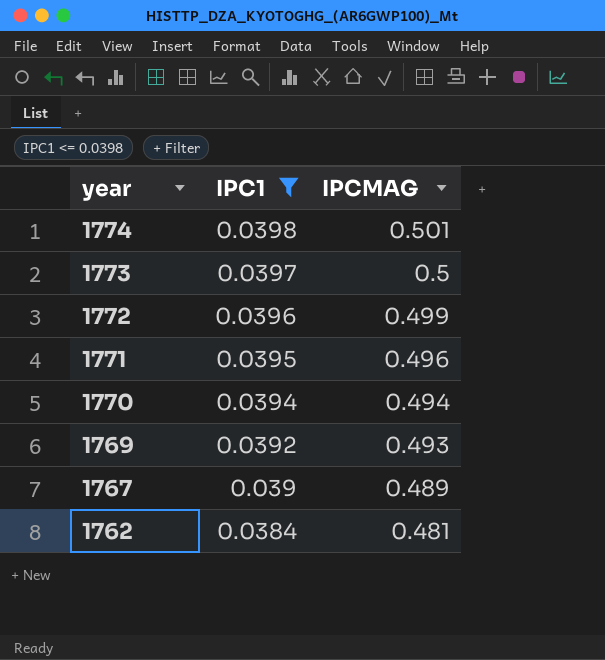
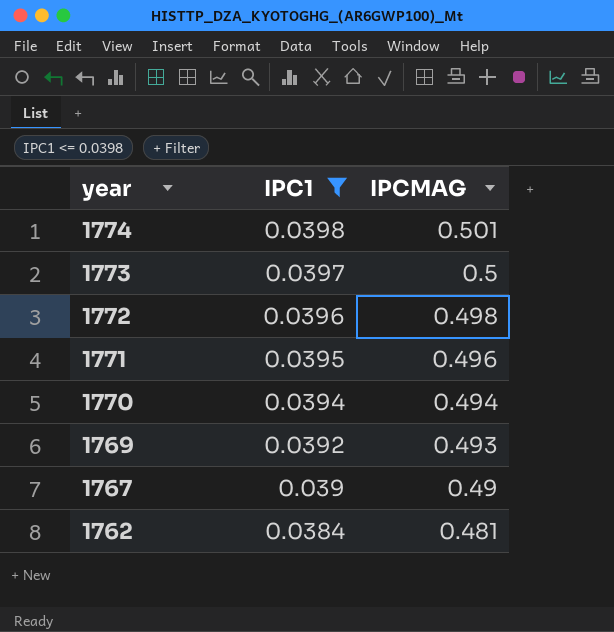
1772 | IPCMAG: 0.499 -> 0.498
1767 | IPCMAG: 0.489 -> 0.49

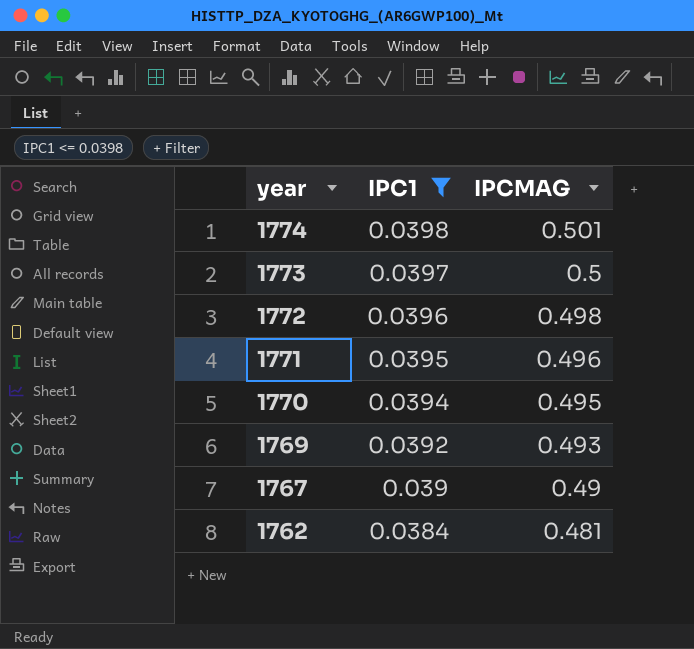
1770 | IPCMAG: 0.494 -> 0.495

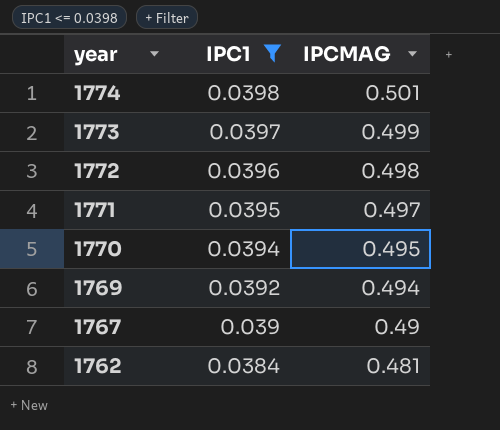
1773 | IPCMAG: 0.5 -> 0.499
1771 | IPCMAG: 0.496 -> 0.497
1769 | IPCMAG: 0.493 -> 0.494

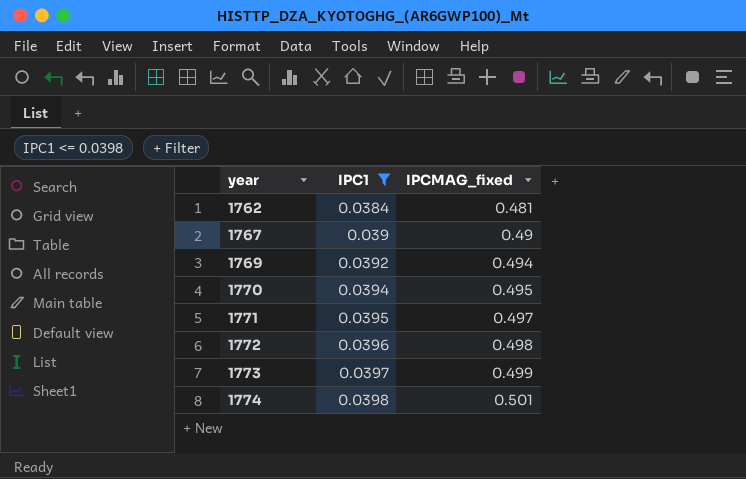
row order: year descending -> year ascending
column name: IPCMAG -> IPCMAG_fixed

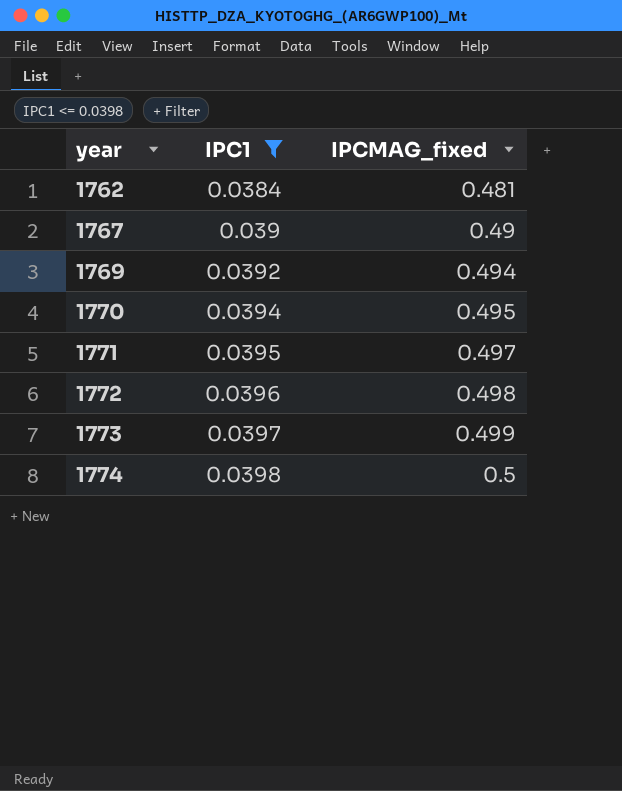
1774 | IPCMAG_fixed: 0.501 -> 0.5

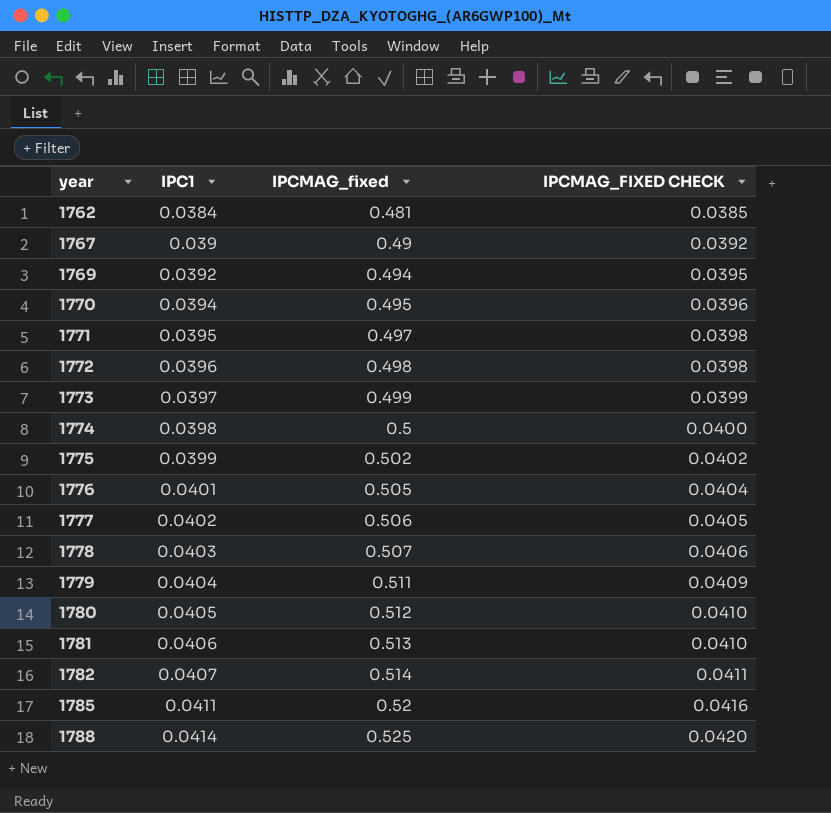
filter: IPC1 <= 0.0398 -> none
column IPCMAG_FIXED CHECK | formula: none -> [IPCMAG_fixed] * 0.08

